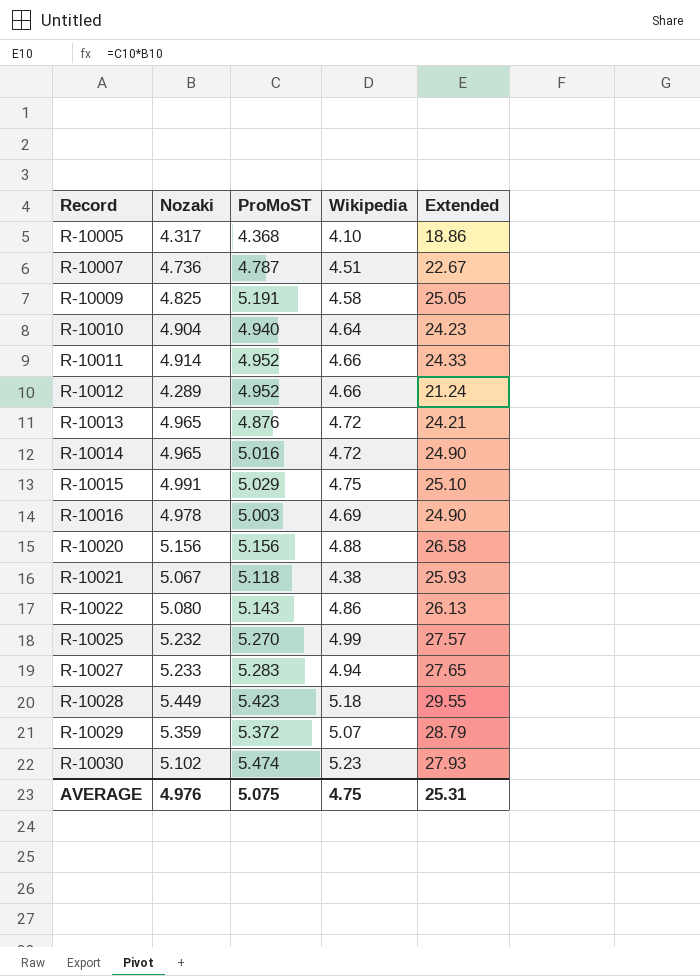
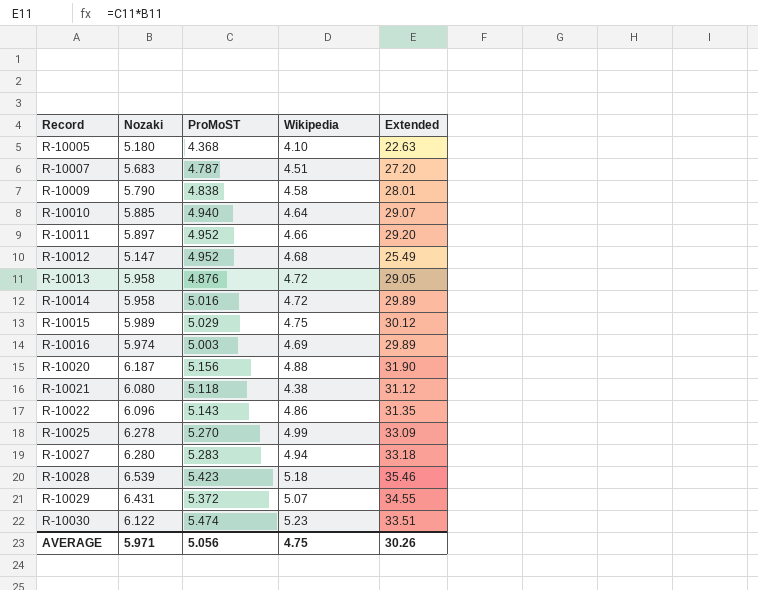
R-10005 | Nozaki: 4.317 -> 5.180
R-10005 | Extended: 18.86 -> 22.63
R-10007 | Nozaki: 4.736 -> 5.683
R-10007 | Extended: 22.67 -> 27.20
R-10009 | Nozaki: 4.825 -> 5.790
R-10009 | ProMoST: 5.191 -> 4.838
R-10009 | Extended: 25.05 -> 28.01
R-10010 | Nozaki: 4.904 -> 5.885
R-10010 | Extended: 24.23 -> 29.07
R-10011 | Nozaki: 4.914 -> 5.897
R-10011 | Extended: 24.33 -> 29.20
R-10012 | Nozaki: 4.289 -> 5.147
R-10012 | Wikipedia: 4.66 -> 4.68
R-10012 | Extended: 21.24 -> 25.49
R-10013 | Nozaki: 4.965 -> 5.958
R-10013 | Extended: 24.21 -> 29.05
R-10014 | Nozaki: 4.965 -> 5.958
R-10014 | Extended: 24.90 -> 29.89
R-10015 | Nozaki: 4.991 -> 5.989
R-10015 | Extended: 25.10 -> 30.12
R-10016 | Nozaki: 4.978 -> 5.974
R-10016 | Extended: 24.90 -> 29.89
R-10020 | Nozaki: 5.156 -> 6.187
R-10020 | Extended: 26.58 -> 31.90
R-10021 | Nozaki: 5.067 -> 6.080
R-10021 | Extended: 25.93 -> 31.12
R-10022 | Nozaki: 5.080 -> 6.096
R-10022 | Extended: 26.13 -> 31.35
R-10025 | Nozaki: 5.232 -> 6.278
R-10025 | Extended: 27.57 -> 33.09
R-10027 | Nozaki: 5.233 -> 6.280
R-10027 | Extended: 27.65 -> 33.18
R-10028 | Nozaki: 5.449 -> 6.539
R-10028 | Extended: 29.55 -> 35.46
R-10029 | Nozaki: 5.359 -> 6.431
R-10029 | Extended: 28.79 -> 34.55
R-10030 | Nozaki: 5.102 -> 6.122
R-10030 | Extended: 27.93 -> 33.51
AVERAGE | Nozaki: 4.976 -> 5.971
AVERAGE | ProMoST: 5.075 -> 5.056
AVERAGE | Extended: 25.31 -> 30.26

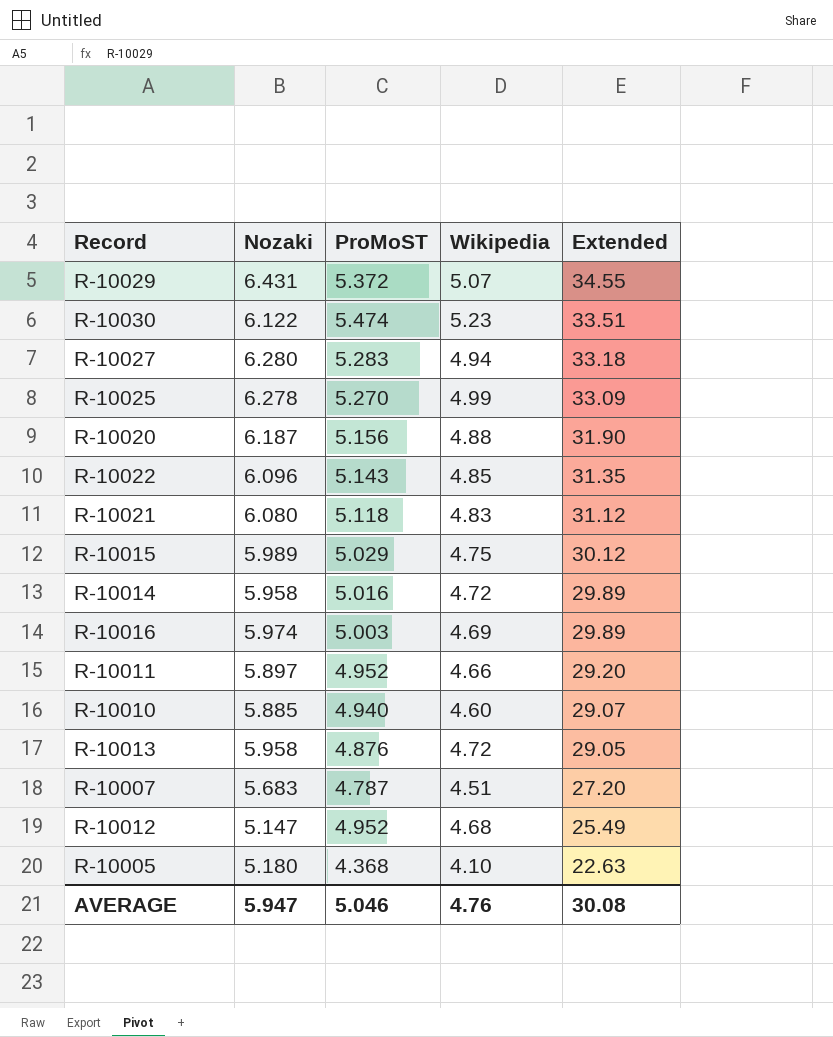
row order: Record ascending -> Extended descending
row R-10009: 5.790 | 4.838 | 4.58 | 28.01 -> none
row R-10028: 6.539 | 5.423 | 5.18 | 35.46 -> none
R-10022 | Wikipedia: 4.86 -> 4.85
R-10021 | Wikipedia: 4.38 -> 4.83
R-10010 | Wikipedia: 4.64 -> 4.60
AVERAGE | Nozaki: 5.971 -> 5.947
AVERAGE | ProMoST: 5.056 -> 5.046
AVERAGE | Wikipedia: 4.75 -> 4.76
AVERAGE | Extended: 30.26 -> 30.08

